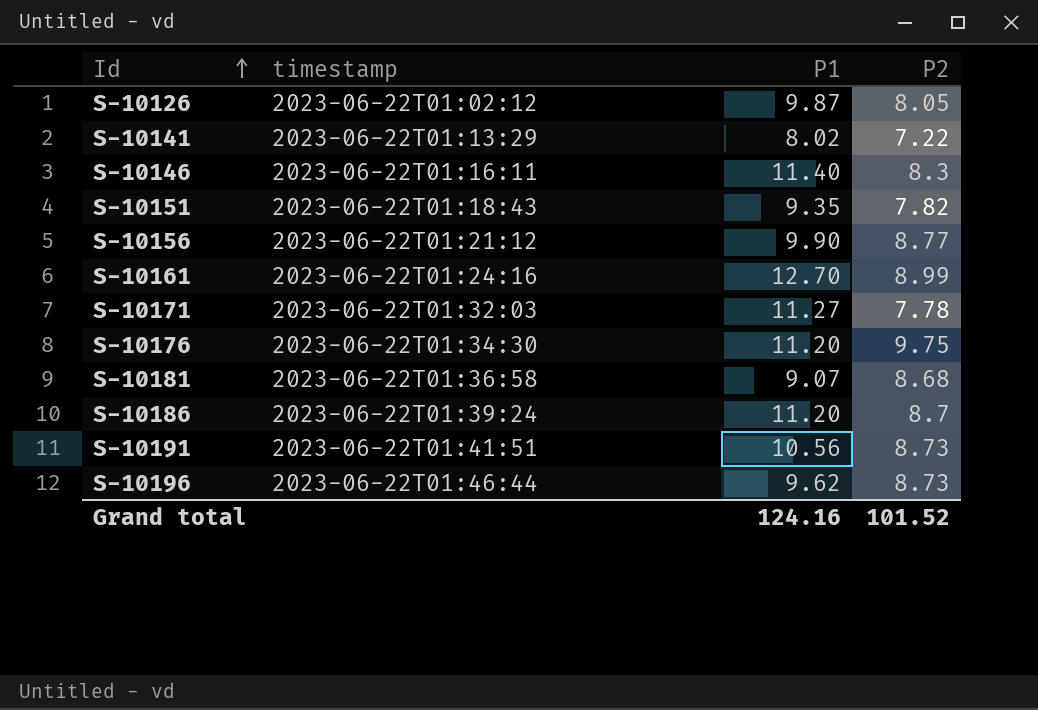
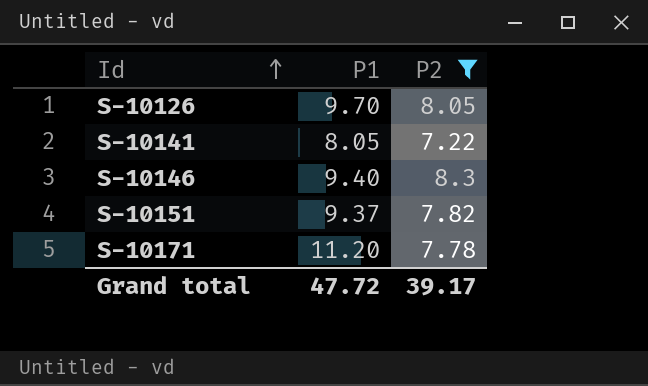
filter: none -> P2 <= 8.3
column timestamp | position: 2 -> none
S-10126 | P1: 9.87 -> 9.70
S-10141 | P1: 8.02 -> 8.05
S-10146 | P1: 11.40 -> 9.40
S-10151 | P1: 9.35 -> 9.37
S-10171 | P1: 11.27 -> 11.20
Grand total | P1: 124.16 -> 47.72
Grand total | P2: 101.52 -> 39.17

